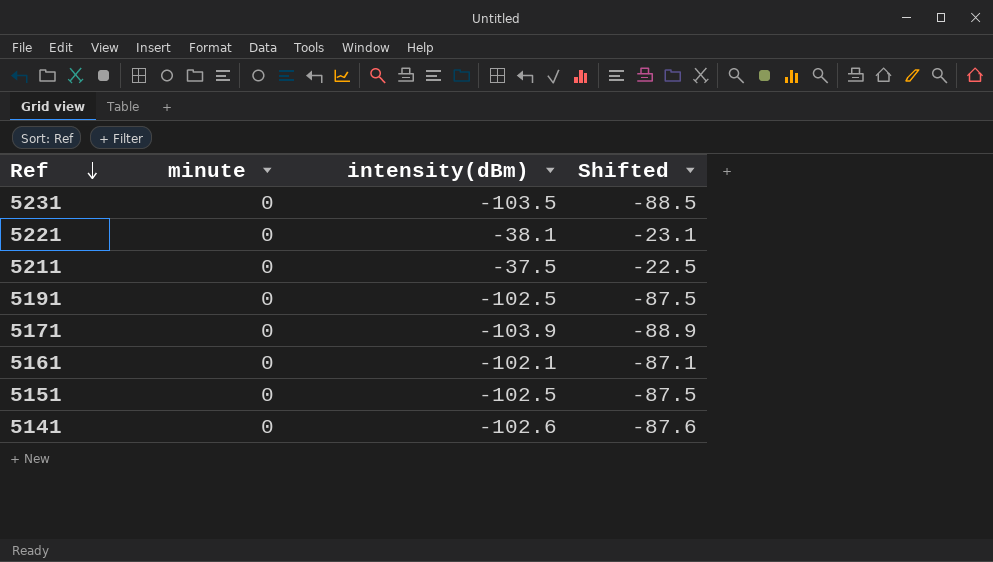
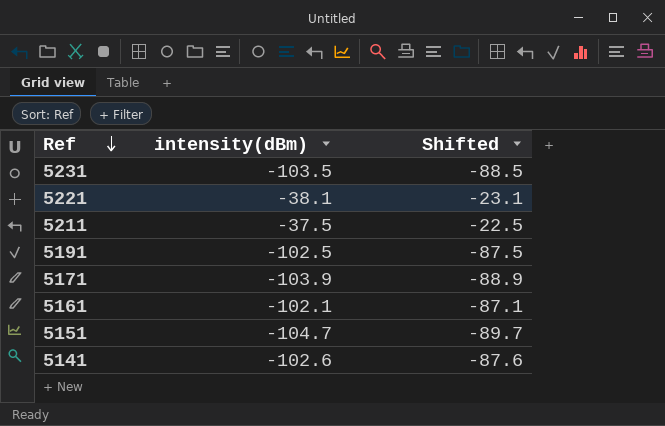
column minute | position: 2 -> none
5151 | intensity(dBm): -102.5 -> -104.7
5151 | Shifted: -87.5 -> -89.7

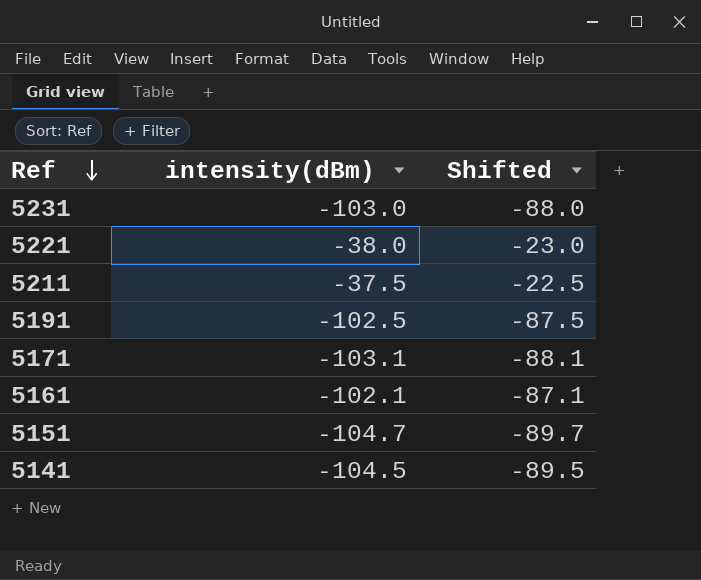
5231 | intensity(dBm): -103.5 -> -103.0
5231 | Shifted: -88.5 -> -88.0
5221 | intensity(dBm): -38.1 -> -38.0
5221 | Shifted: -23.1 -> -23.0
5171 | intensity(dBm): -103.9 -> -103.1
5171 | Shifted: -88.9 -> -88.1
5141 | intensity(dBm): -102.6 -> -104.5
5141 | Shifted: -87.6 -> -89.5

